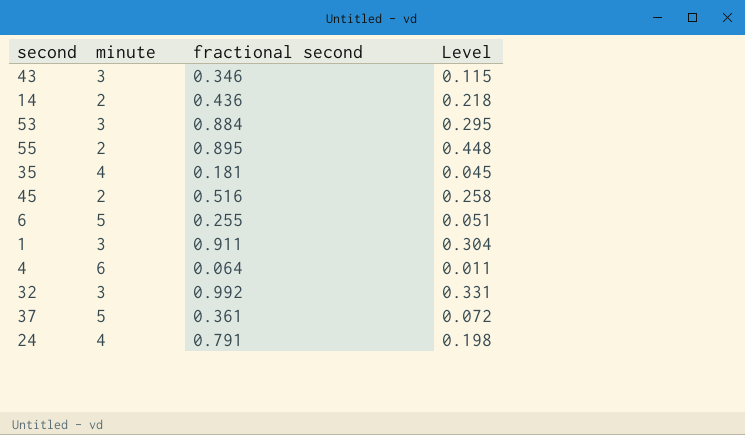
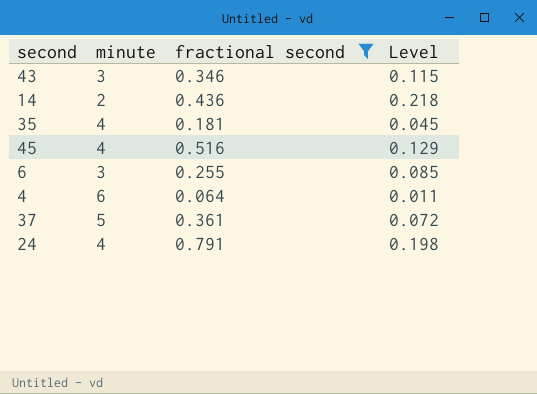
filter: none -> fractional second <= 0.791
45 | minute: 2 -> 4
45 | Level: 0.258 -> 0.129
6 | minute: 5 -> 3
6 | Level: 0.051 -> 0.085

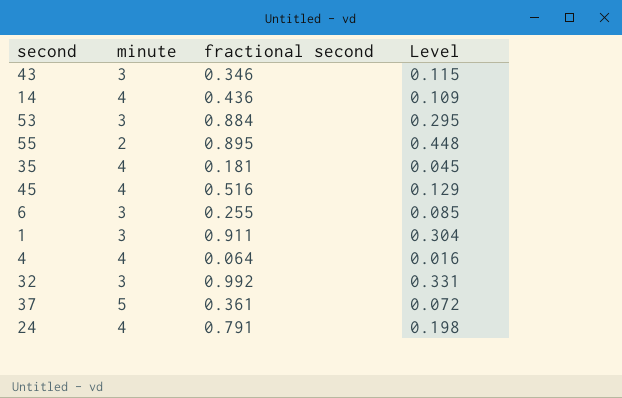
filter: fractional second <= 0.791 -> none
14 | minute: 2 -> 4
14 | Level: 0.218 -> 0.109
4 | minute: 6 -> 4
4 | Level: 0.011 -> 0.016

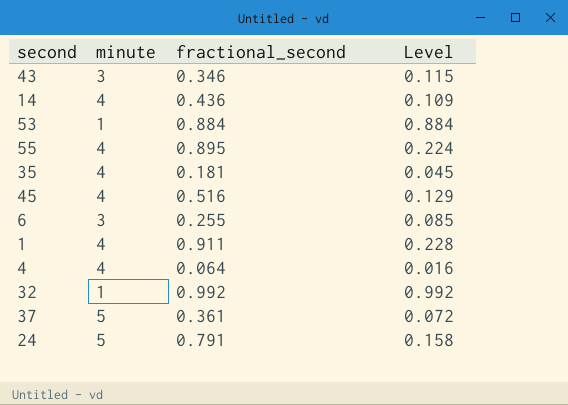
column name: fractional second -> fractional_second
53 | minute: 3 -> 1
53 | Level: 0.295 -> 0.884
55 | minute: 2 -> 4
55 | Level: 0.448 -> 0.224
1 | minute: 3 -> 4
1 | Level: 0.304 -> 0.228
32 | minute: 3 -> 1
32 | Level: 0.331 -> 0.992
24 | minute: 4 -> 5
24 | Level: 0.198 -> 0.158

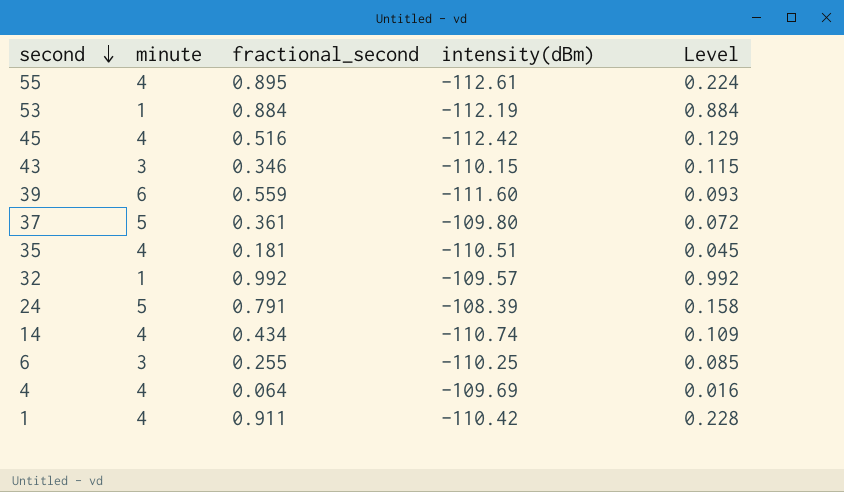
row order: none -> second descending
column intensity(dBm) | position: none -> 4
row 39: none -> 6 | 0.559 | -111.60 | 0.093
14 | fractional_second: 0.436 -> 0.434

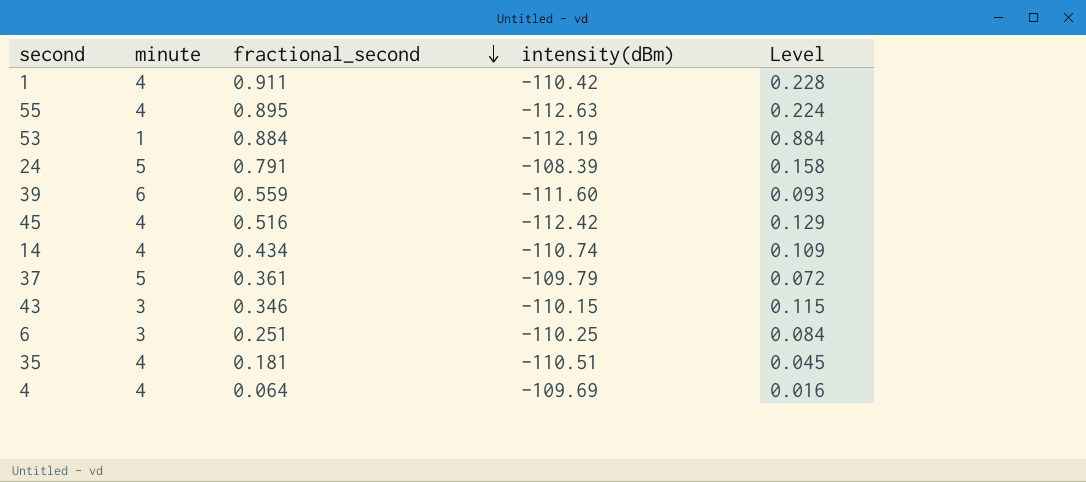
row order: second descending -> fractional_second descending
row 32: 1 | 0.992 | -109.57 | 0.992 -> none
55 | intensity(dBm): -112.61 -> -112.63
37 | intensity(dBm): -109.80 -> -109.79
6 | fractional_second: 0.255 -> 0.251
6 | Level: 0.085 -> 0.084

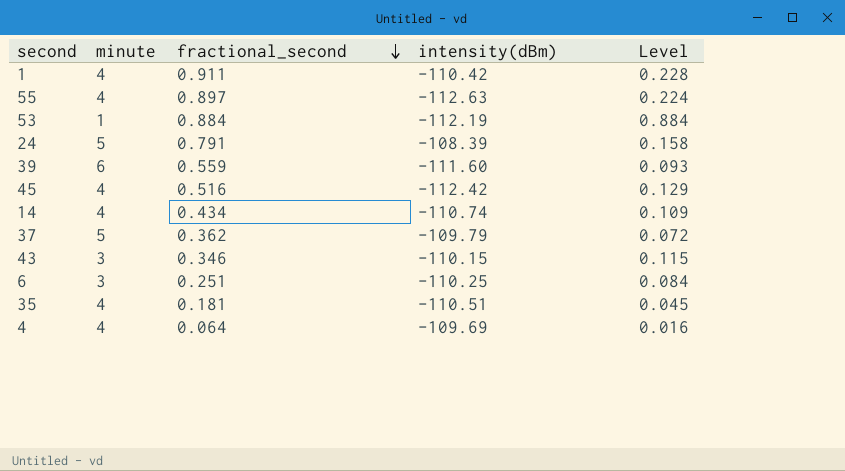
55 | fractional_second: 0.895 -> 0.897
37 | fractional_second: 0.361 -> 0.362

